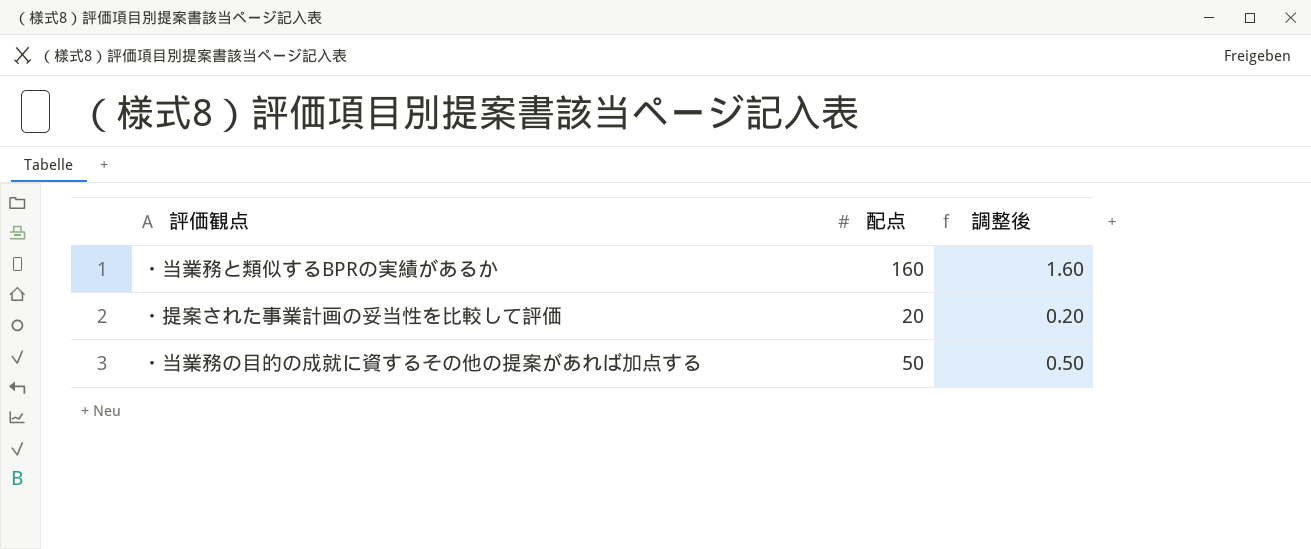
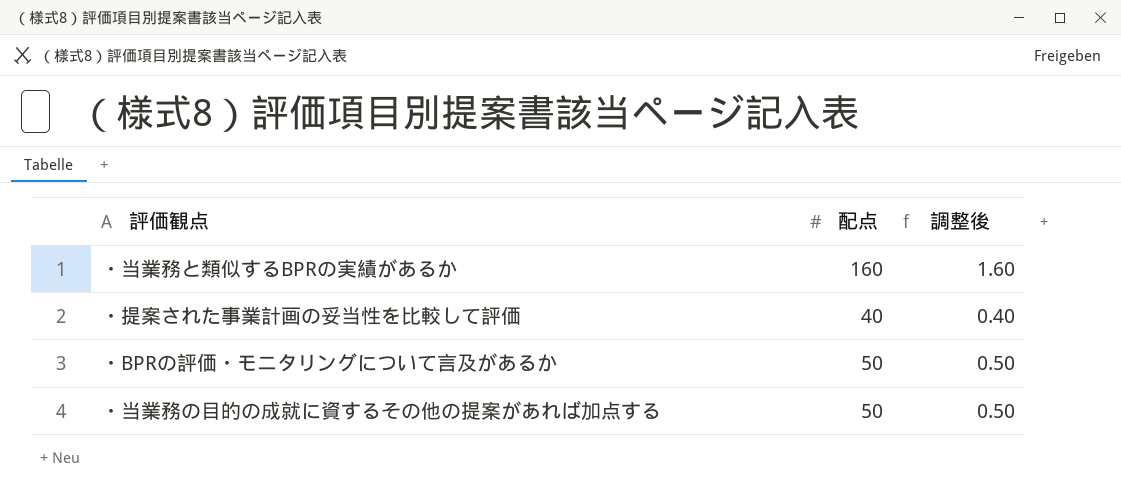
・提案された事業計画の妥当性を比較して評価 | 配点: 20 -> 40
・提案された事業計画の妥当性を比較して評価 | 調整後: 0.20 -> 0.40
row ・BPRの評価・モニタリングについて言及があるか: none -> 50 | 0.50

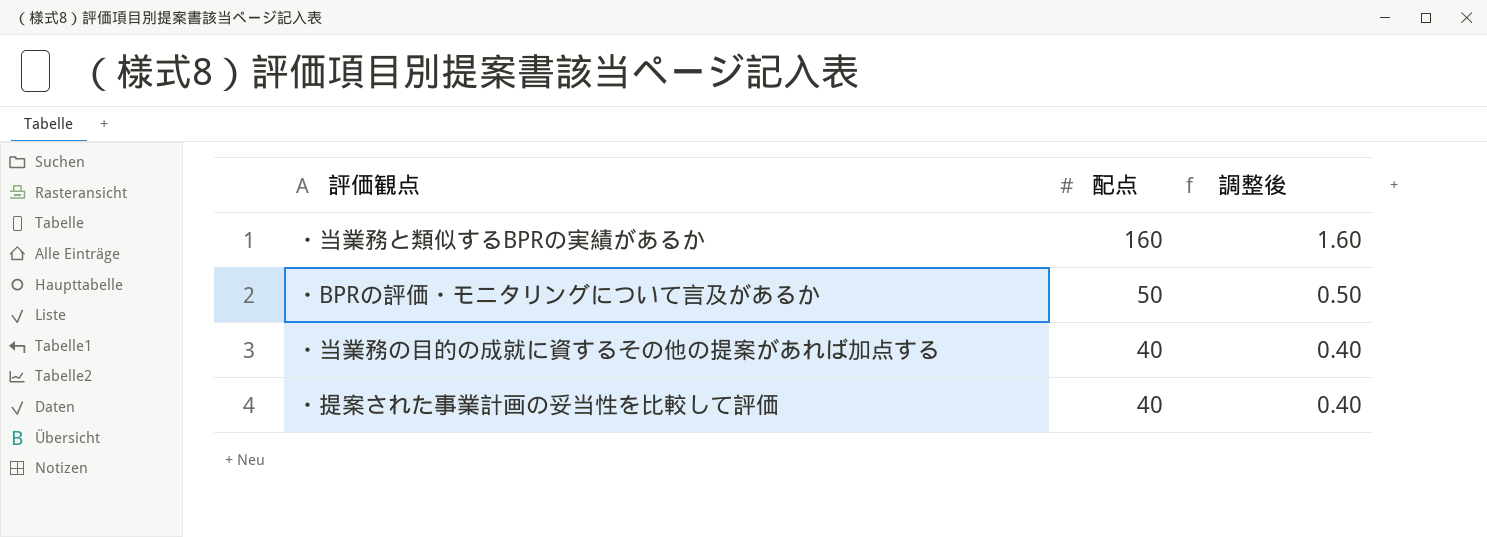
row order: none -> 配点 descending
・当業務の目的の成就に資するその他の提案があれば加点する | 配点: 50 -> 40
・当業務の目的の成就に資するその他の提案があれば加点する | 調整後: 0.50 -> 0.40

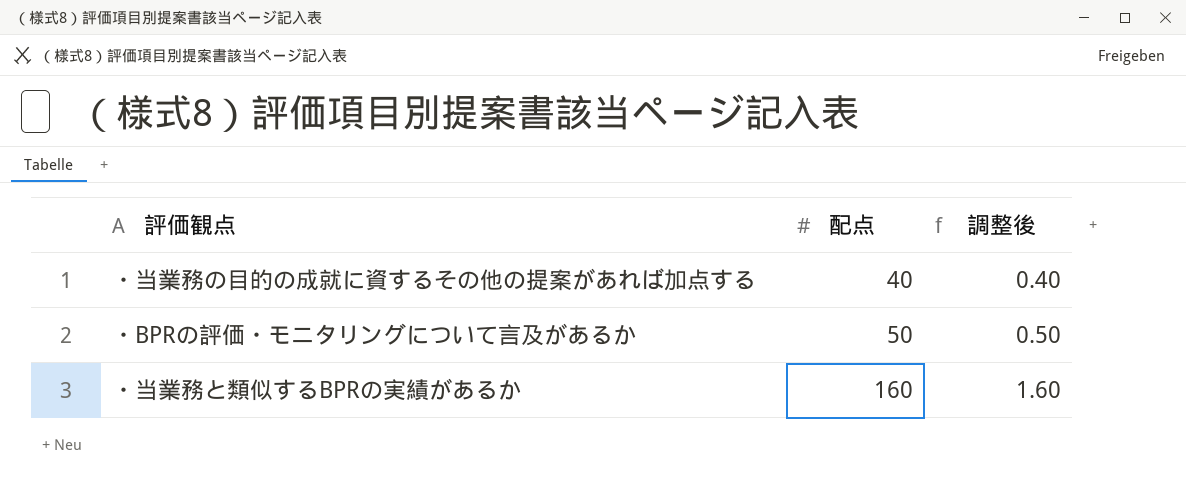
row order: 配点 descending -> 配点 ascending
row ・提案された事業計画の妥当性を比較して評価: 40 | 0.40 -> none

